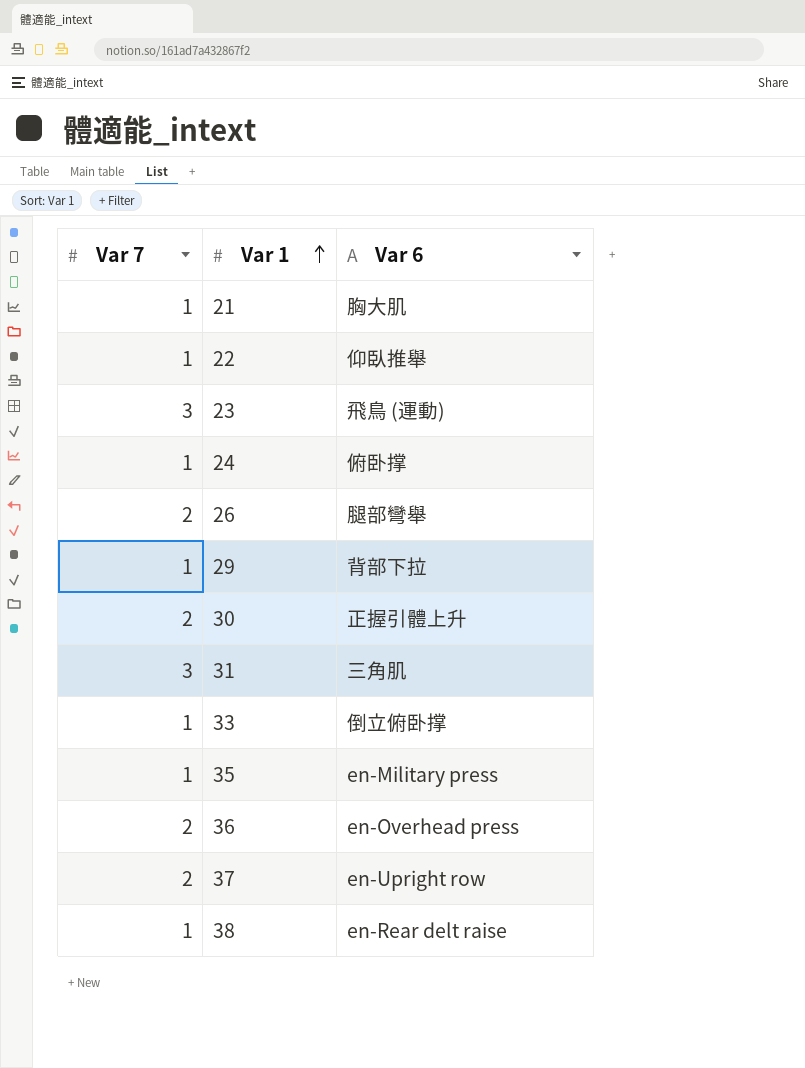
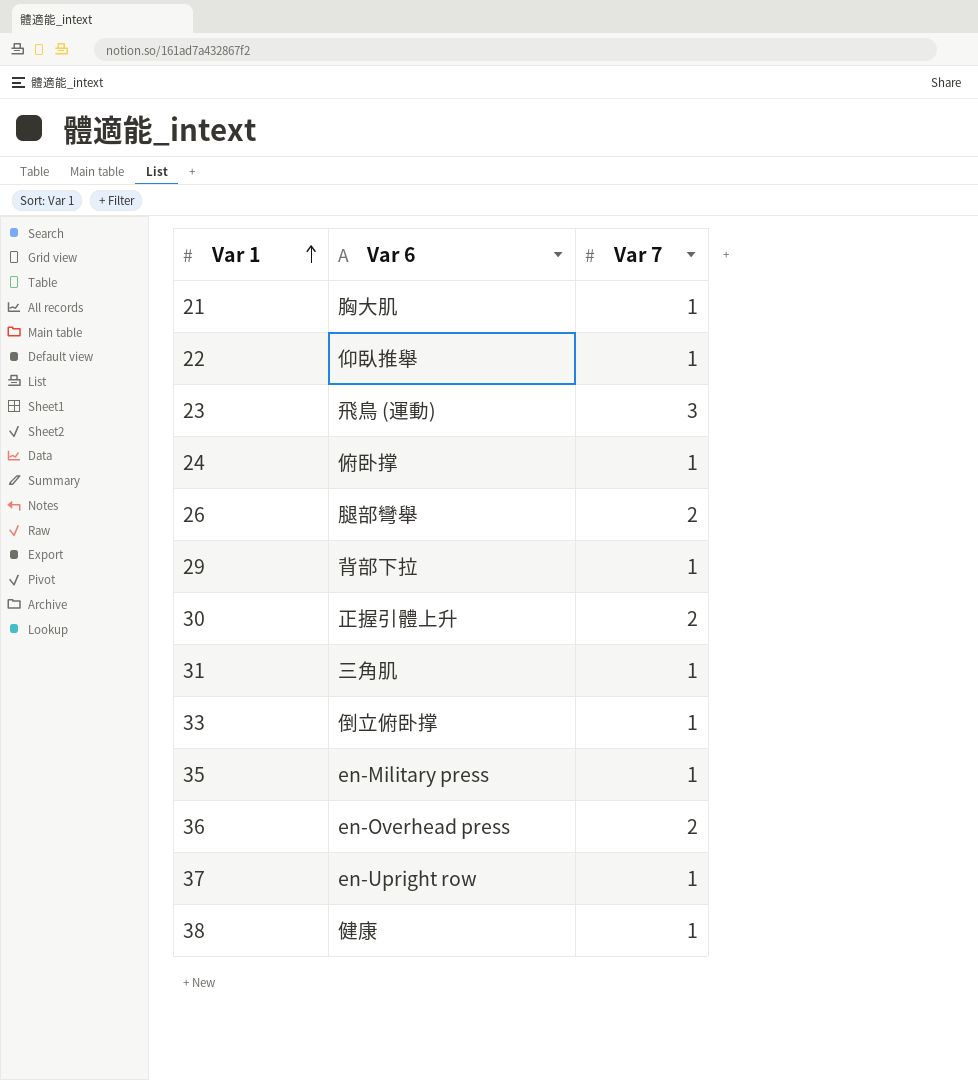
column Var 7 | position: 1 -> 3
31 | Var 7: 3 -> 1
37 | Var 7: 2 -> 1
38 | Var 6: en-Rear delt raise -> 健康

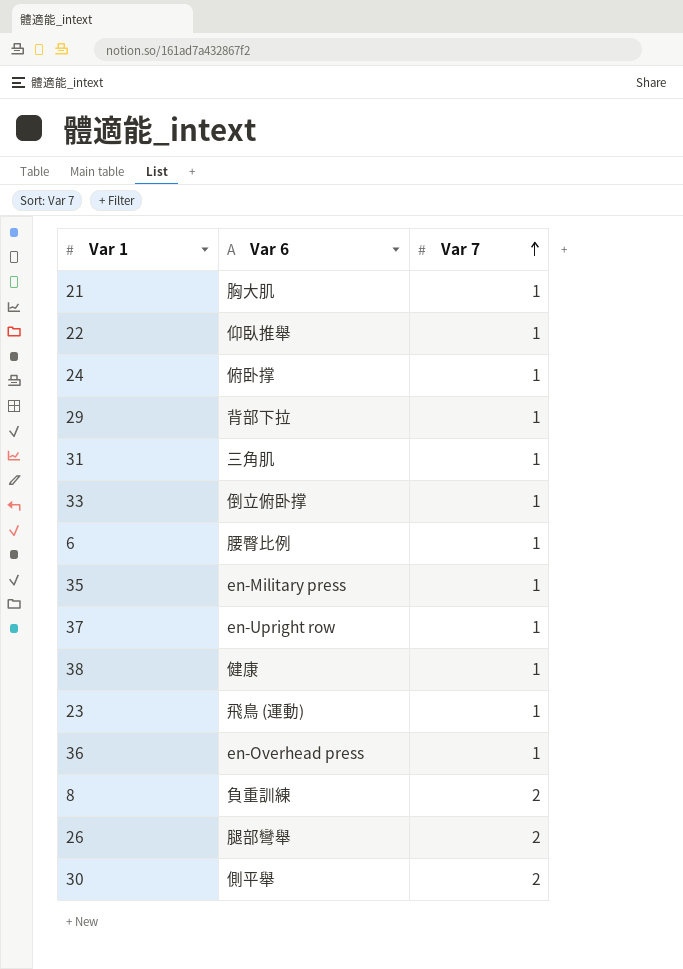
row order: Var 1 ascending -> Var 7 ascending
row 6: none -> 腰臀比例 | 1
23 | Var 7: 3 -> 1
36 | Var 7: 2 -> 1
row 8: none -> 負重訓練 | 2
30 | Var 6: 正握引體上升 -> 側平舉

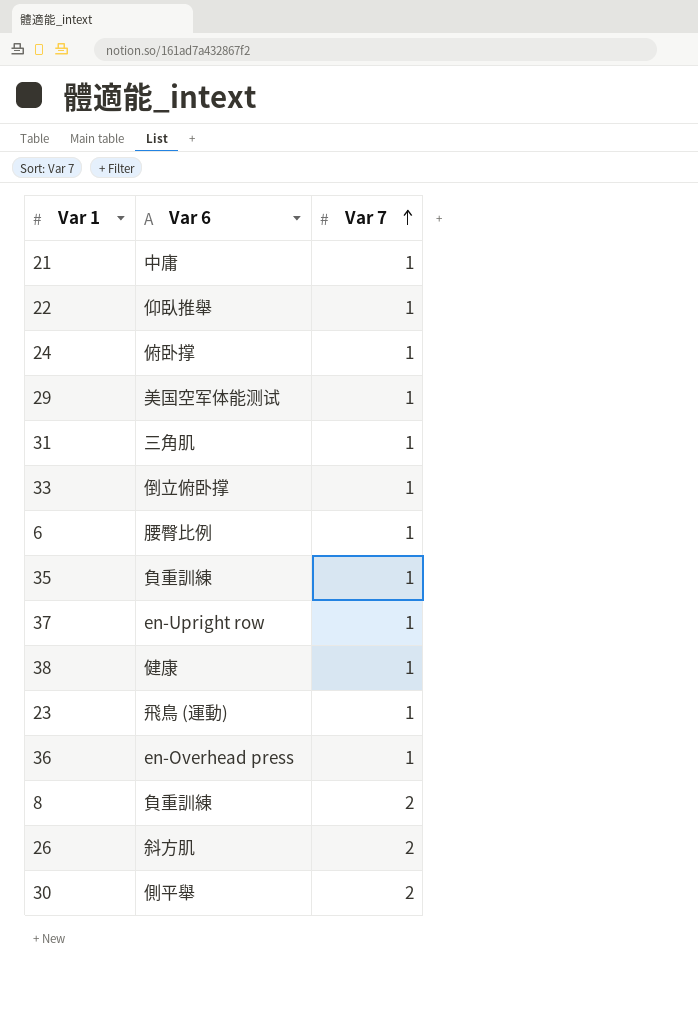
21 | Var 6: 胸大肌 -> 中庸
29 | Var 6: 背部下拉 -> 美国空军体能测试
35 | Var 6: en-Military press -> 負重訓練
26 | Var 6: 腿部彎舉 -> 斜方肌

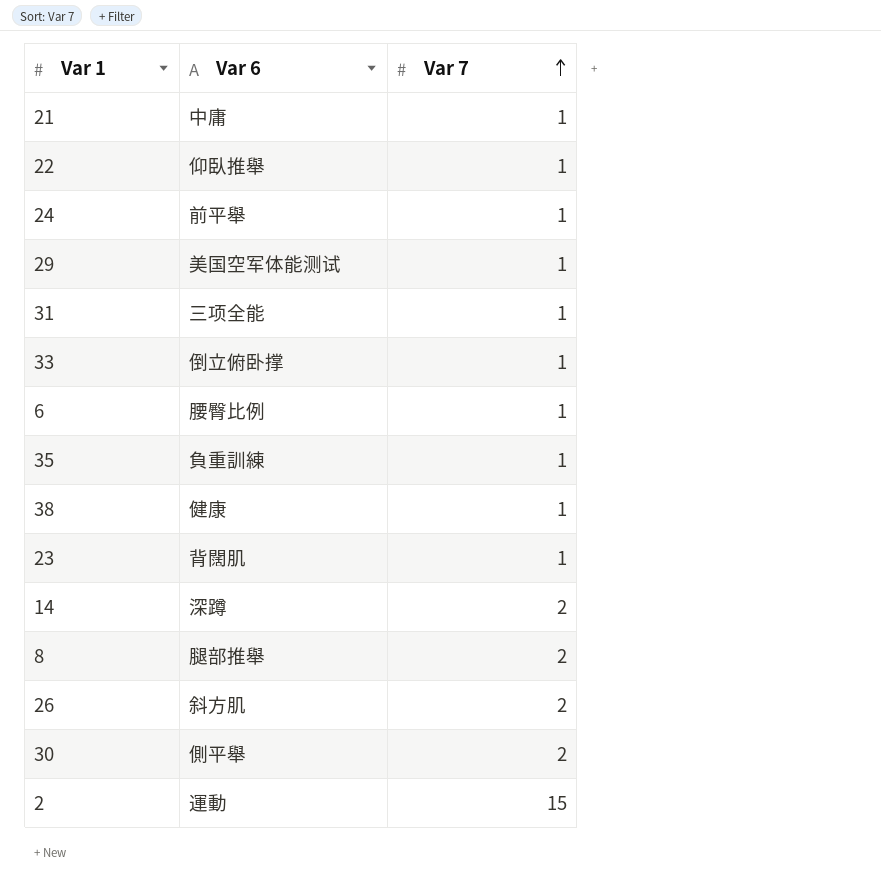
row 37: en-Upright row | 1 -> none
row 36: en-Overhead press | 1 -> none
24 | Var 6: 俯卧撑 -> 前平舉
31 | Var 6: 三角肌 -> 三项全能
23 | Var 6: 飛鳥 (運動) -> 背闊肌
row 14: none -> 深蹲 | 2
8 | Var 6: 負重訓練 -> 腿部推舉
row 2: none -> 運動 | 15

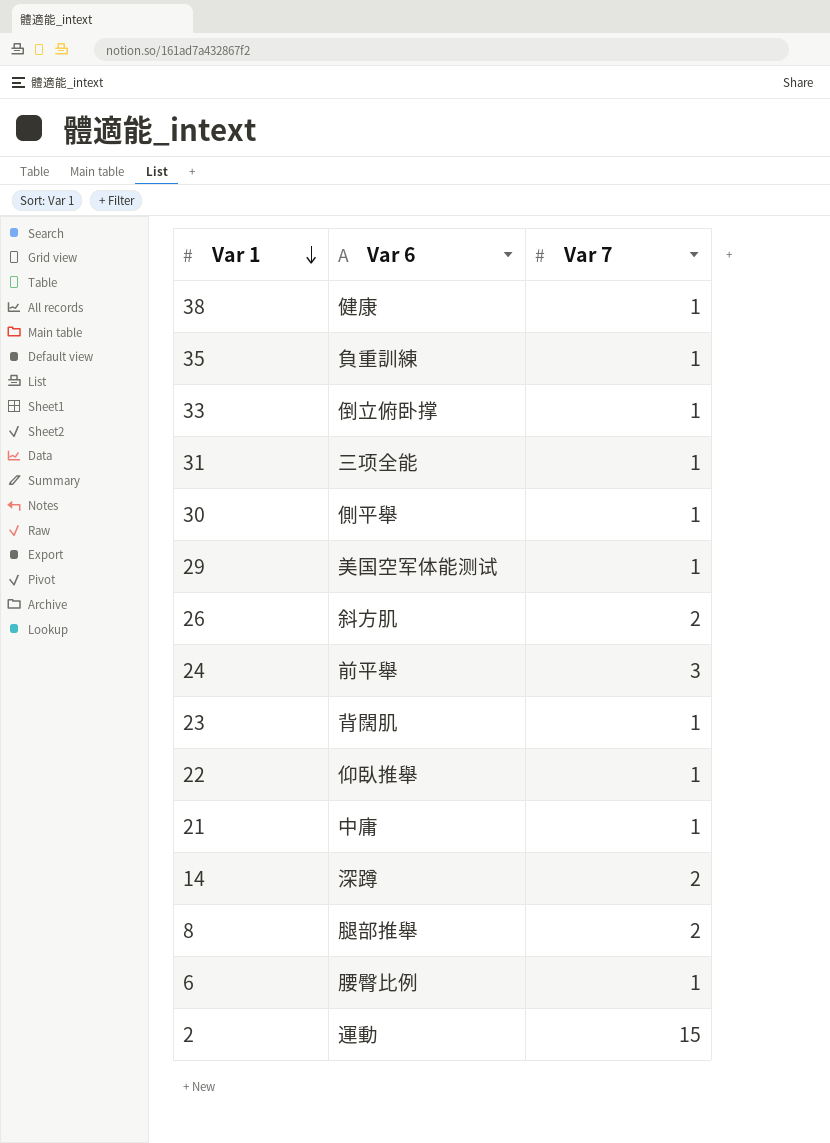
row order: Var 7 ascending -> Var 1 descending
30 | Var 7: 2 -> 1
24 | Var 7: 1 -> 3

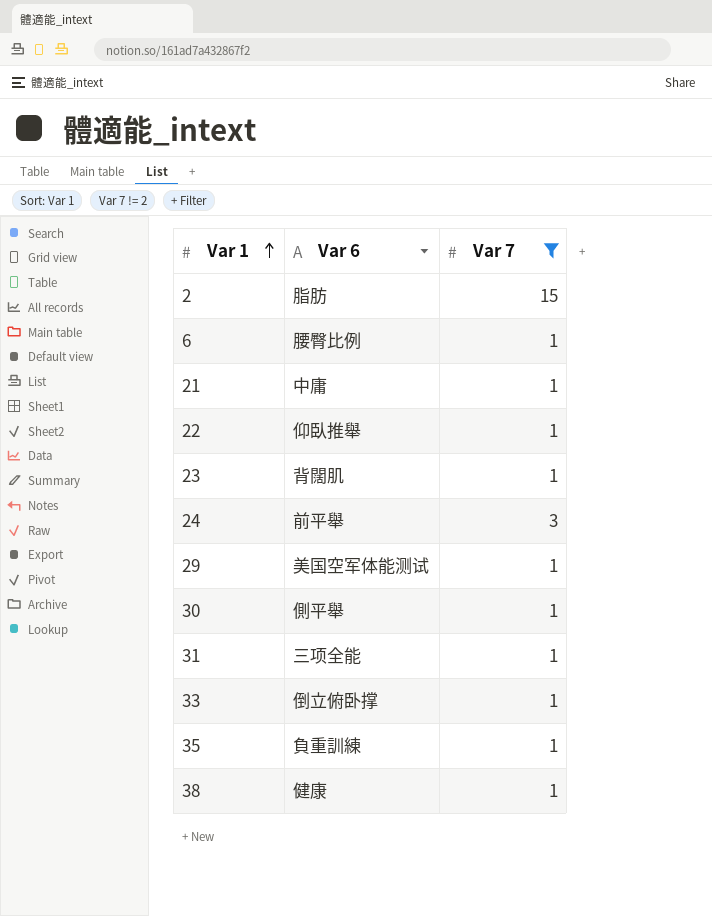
filter: none -> Var 7 != 2
row order: Var 1 descending -> Var 1 ascending
2 | Var 6: 運動 -> 脂肪

